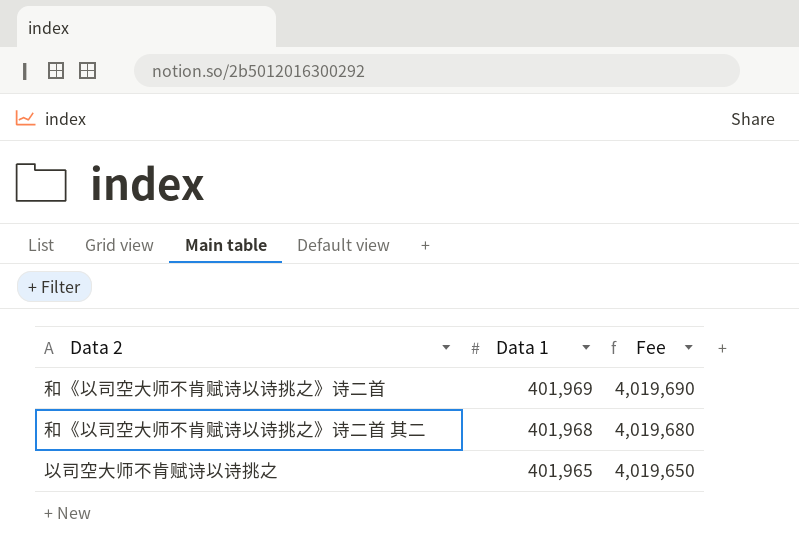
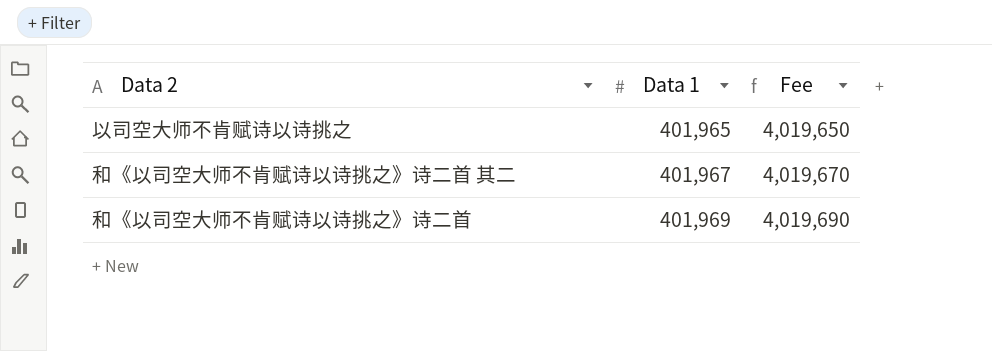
row order: Data 1 descending -> Data 1 ascending
和《以司空大师不肯赋诗以诗挑之》诗二首 其二 | Data 1: 401,968 -> 401,967
和《以司空大师不肯赋诗以诗挑之》诗二首 其二 | Fee: 4,019,680 -> 4,019,670

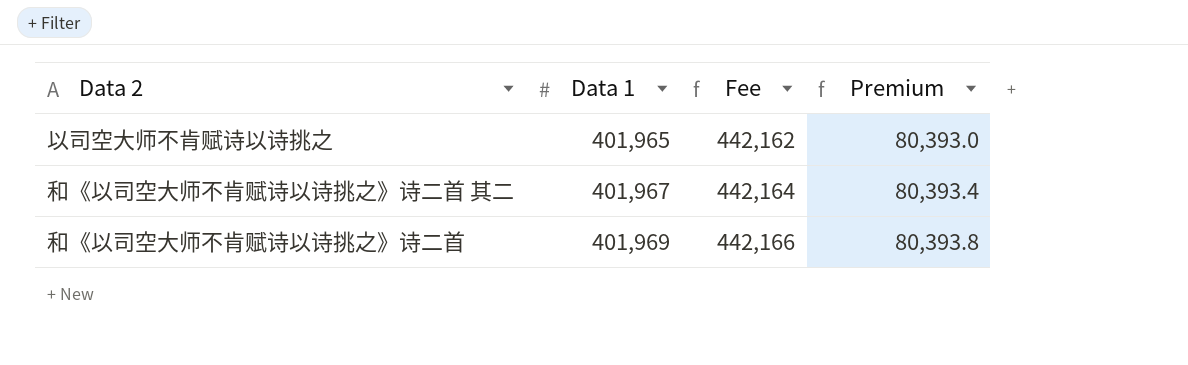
column Fee | formula: [Data 1] * 10 -> [Data 1] * 1.1
column Premium | formula: none -> [Data 1] * 0.2

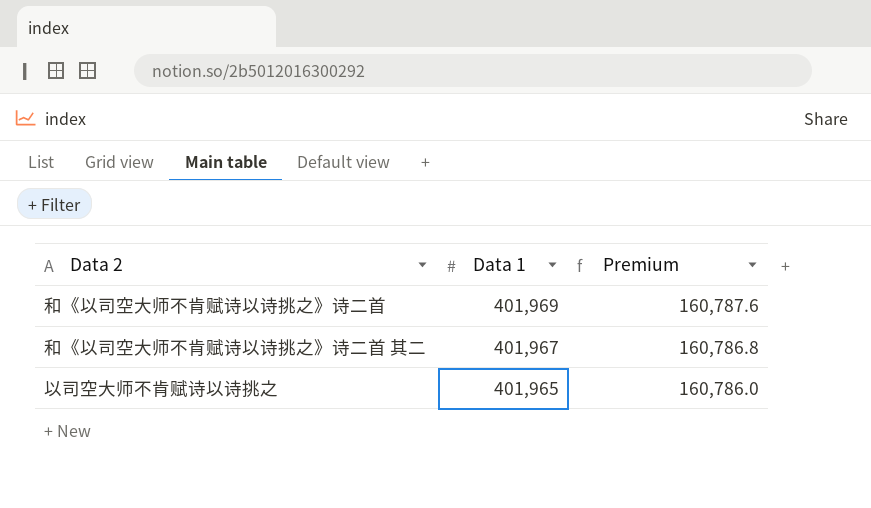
row order: Data 1 ascending -> Data 1 descending
column Fee | formula: [Data 1] * 1.1 -> none
column Premium | formula: [Data 1] * 0.2 -> [Data 1] * 0.4

